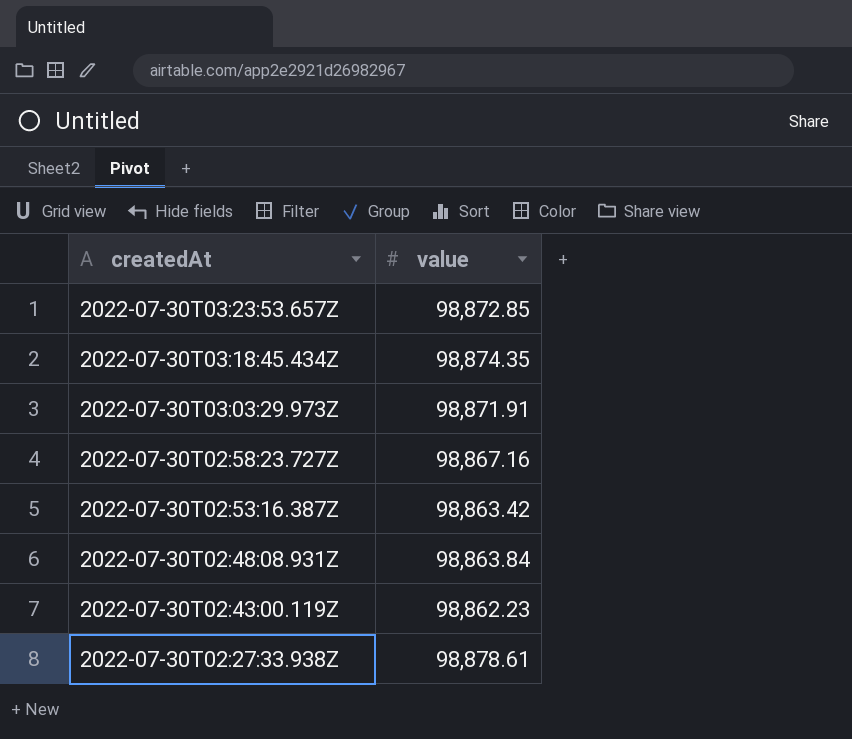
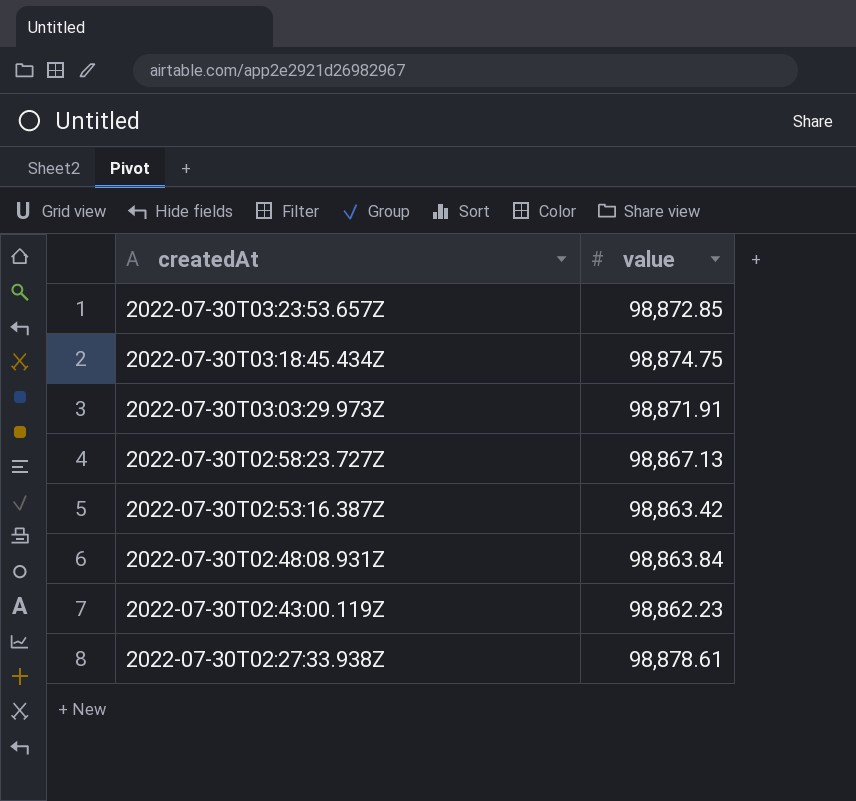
2022-07-30T03:18:45.434Z | value: 98,874.35 -> 98,874.75
2022-07-30T02:58:23.727Z | value: 98,867.16 -> 98,867.13

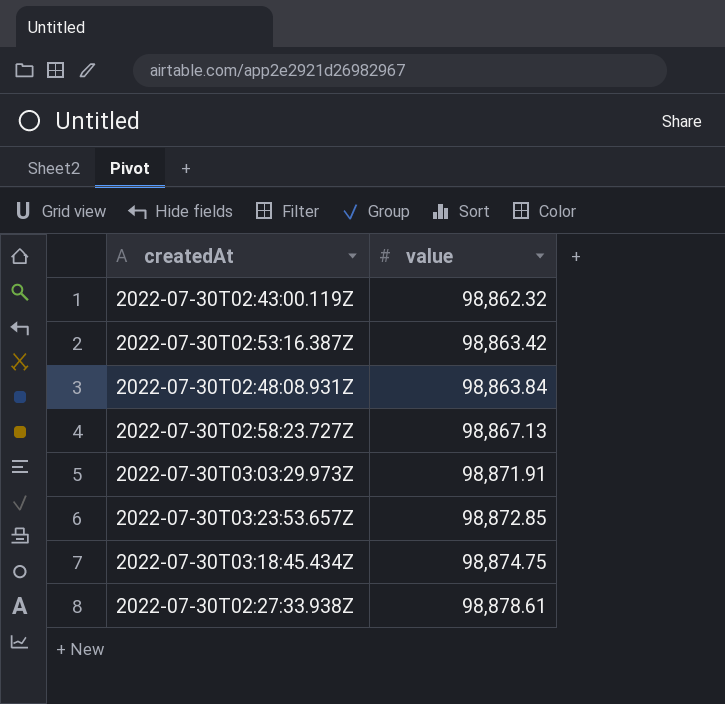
row order: createdAt descending -> value ascending
2022-07-30T02:43:00.119Z | value: 98,862.23 -> 98,862.32

